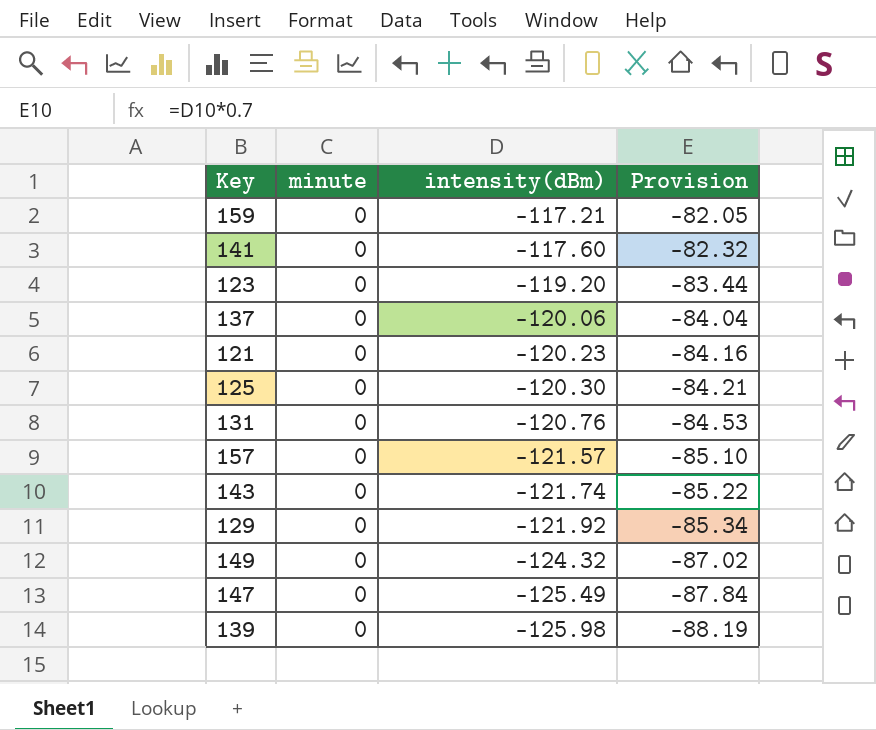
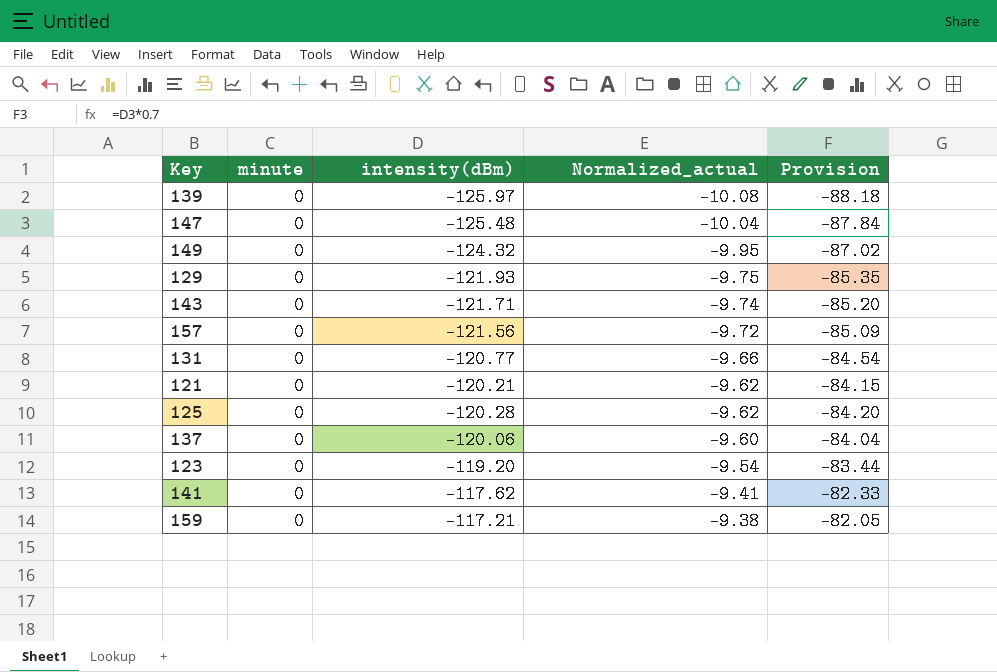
row order: intensity(dBm) descending -> Normalized_actual ascending
column Normalized_actual | formula: none -> [intensity(dBm)] * 0.08
139 | intensity(dBm): -125.98 -> -125.97
139 | Provision: -88.19 -> -88.18
147 | intensity(dBm): -125.49 -> -125.48
129 | intensity(dBm): -121.92 -> -121.93
129 | Provision: -85.34 -> -85.35
143 | intensity(dBm): -121.74 -> -121.71
143 | Provision: -85.22 -> -85.20
157 | intensity(dBm): -121.57 -> -121.56
157 | Provision: -85.10 -> -85.09
131 | intensity(dBm): -120.76 -> -120.77
131 | Provision: -84.53 -> -84.54
121 | intensity(dBm): -120.23 -> -120.21
121 | Provision: -84.16 -> -84.15
125 | intensity(dBm): -120.30 -> -120.28
125 | Provision: -84.21 -> -84.20
141 | intensity(dBm): -117.60 -> -117.62
141 | Provision: -82.32 -> -82.33

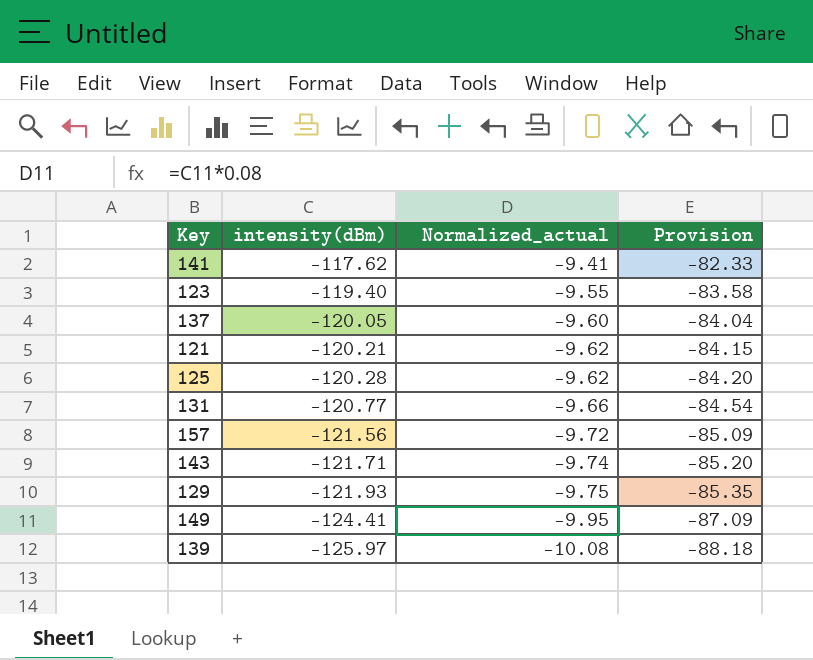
row order: Normalized_actual ascending -> intensity(dBm) descending
column minute | position: 2 -> none
row 147: 0 | -125.48 | -10.04 | -87.84 -> none
row 159: 0 | -117.21 | -9.38 | -82.05 -> none
123 | intensity(dBm): -119.20 -> -119.40
123 | Normalized_actual: -9.54 -> -9.55
123 | Provision: -83.44 -> -83.58
137 | intensity(dBm): -120.06 -> -120.05
149 | intensity(dBm): -124.32 -> -124.41
149 | Provision: -87.02 -> -87.09

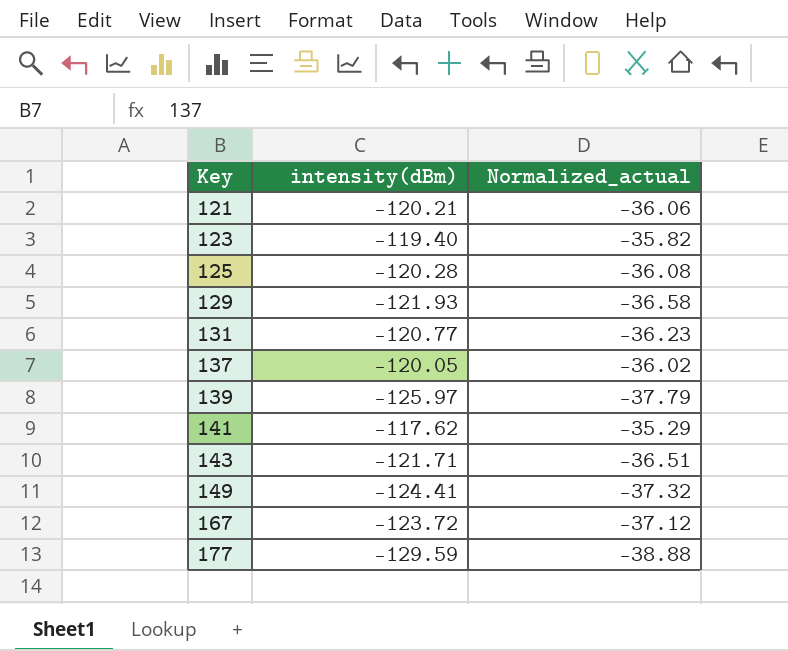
row order: intensity(dBm) descending -> Key ascending
column Provision | formula: [intensity(dBm)] * 0.7 -> none
column Normalized_actual | formula: [intensity(dBm)] * 0.08 -> [intensity(dBm)] * 0.3
row 157: -121.56 | -9.72 | -85.09 -> none
row 167: none -> -123.72 | -37.12
row 177: none -> -129.59 | -38.88

